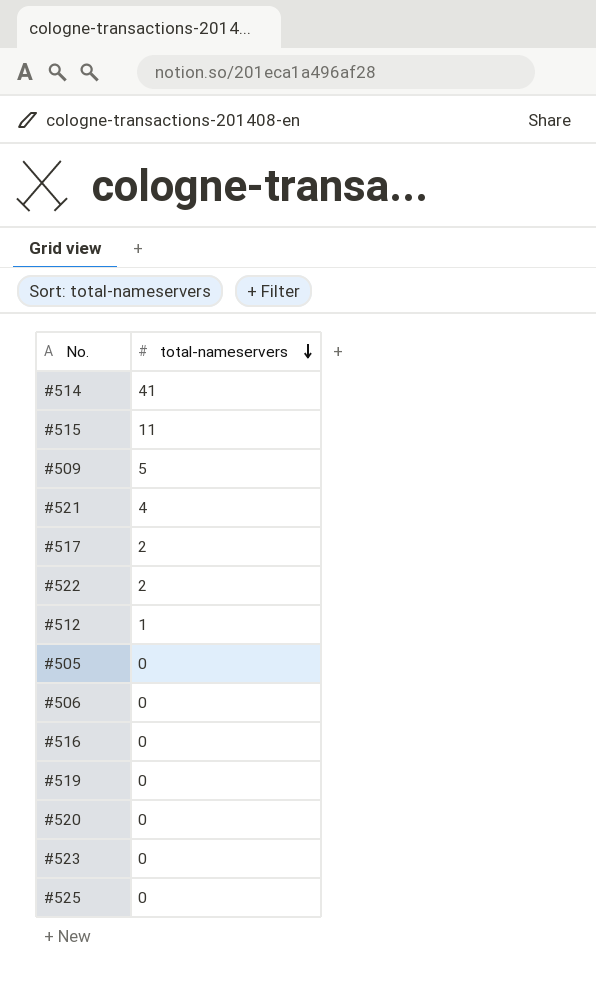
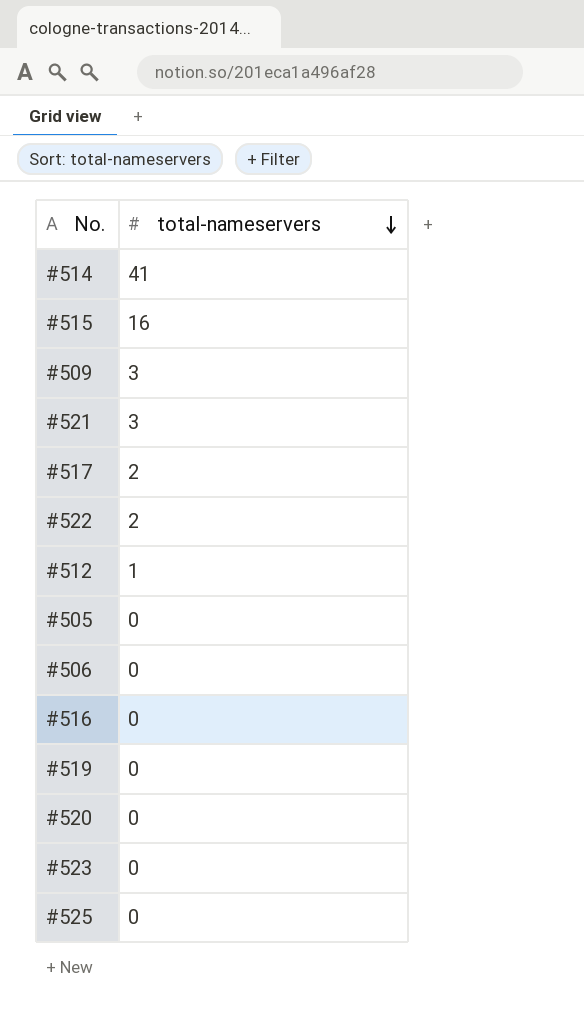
#515 | total-nameservers: 11 -> 16
#509 | total-nameservers: 5 -> 3
#521 | total-nameservers: 4 -> 3

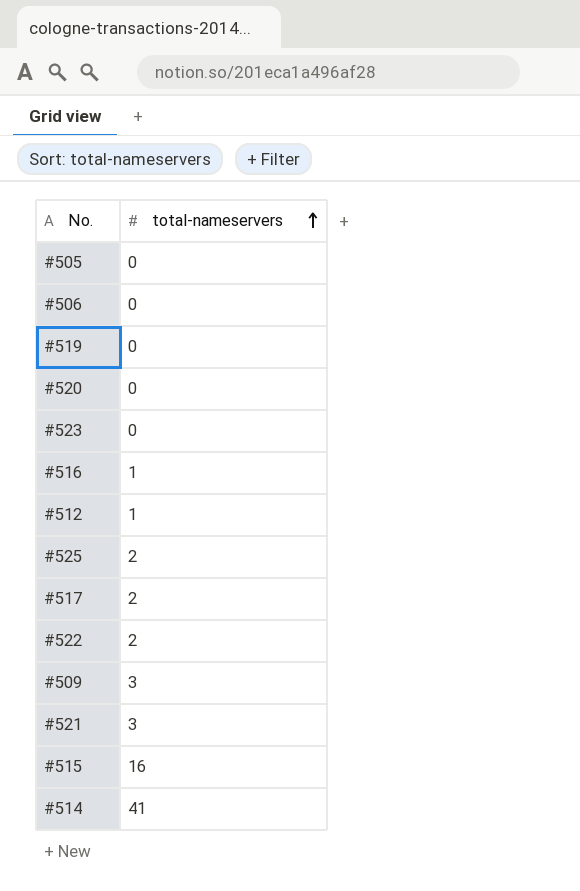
row order: total-nameservers descending -> total-nameservers ascending
#516 | total-nameservers: 0 -> 1
#525 | total-nameservers: 0 -> 2

